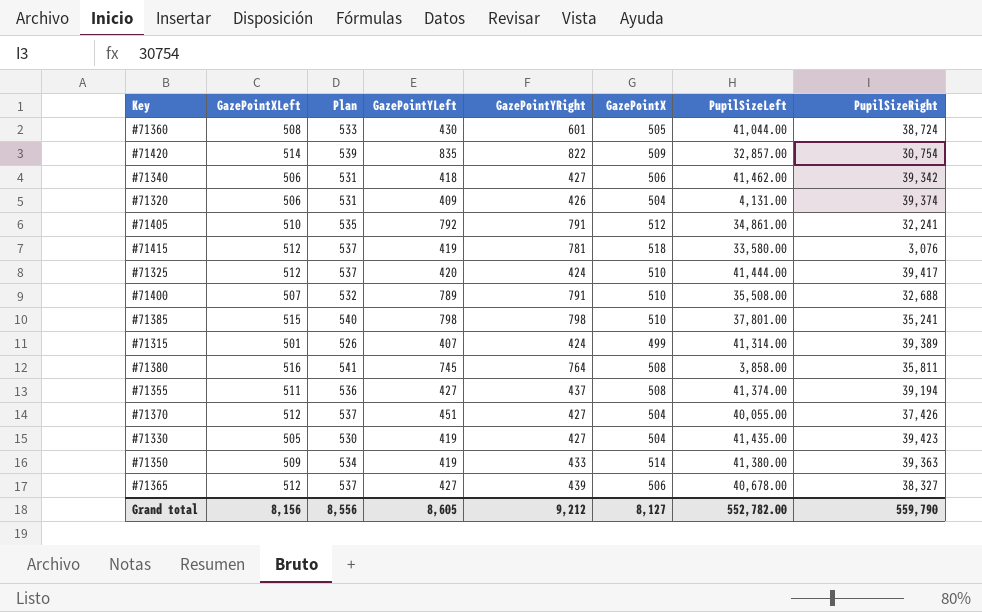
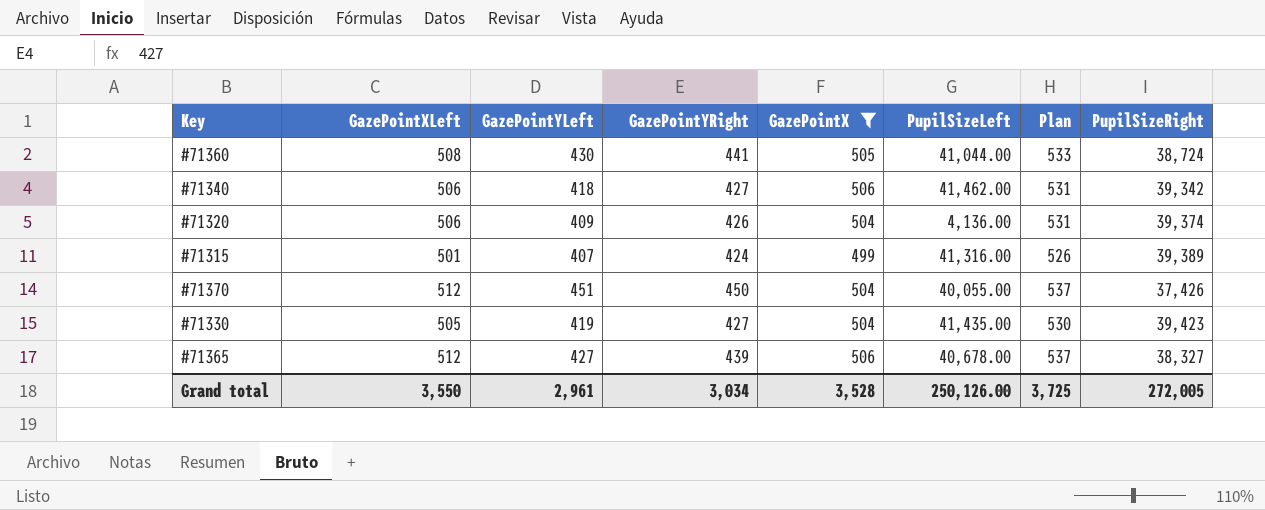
filter: none -> GazePointX <= 506
column Plan | position: 3 -> 7
#71360 | GazePointYRight: 601 -> 441
#71320 | PupilSizeLeft: 4,131.00 -> 4,136.00
#71315 | PupilSizeLeft: 41,314.00 -> 41,316.00
#71370 | GazePointYRight: 427 -> 450
Grand total | GazePointXLeft: 8,156 -> 3,550
Grand total | GazePointYLeft: 8,605 -> 2,961
Grand total | GazePointYRight: 9,212 -> 3,034
Grand total | GazePointX: 8,127 -> 3,528
Grand total | PupilSizeLeft: 552,782.00 -> 250,126.00
Grand total | Plan: 8,556 -> 3,725
Grand total | PupilSizeRight: 559,790 -> 272,005

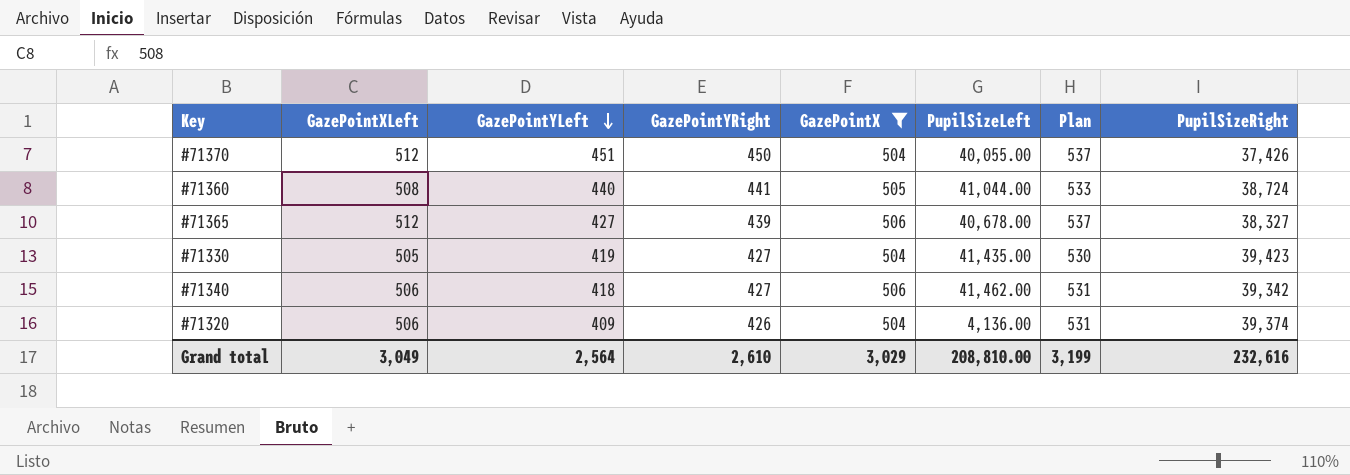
row order: none -> GazePointYLeft descending
row #71315: 501 | 407 | 424 | 499 | 41,316.00 | 526 | 39,389 -> none
#71360 | GazePointYLeft: 430 -> 440
Grand total | GazePointXLeft: 3,550 -> 3,049
Grand total | GazePointYLeft: 2,961 -> 2,564
Grand total | GazePointYRight: 3,034 -> 2,610
Grand total | GazePointX: 3,528 -> 3,029
Grand total | PupilSizeLeft: 250,126.00 -> 208,810.00
Grand total | Plan: 3,725 -> 3,199
Grand total | PupilSizeRight: 272,005 -> 232,616

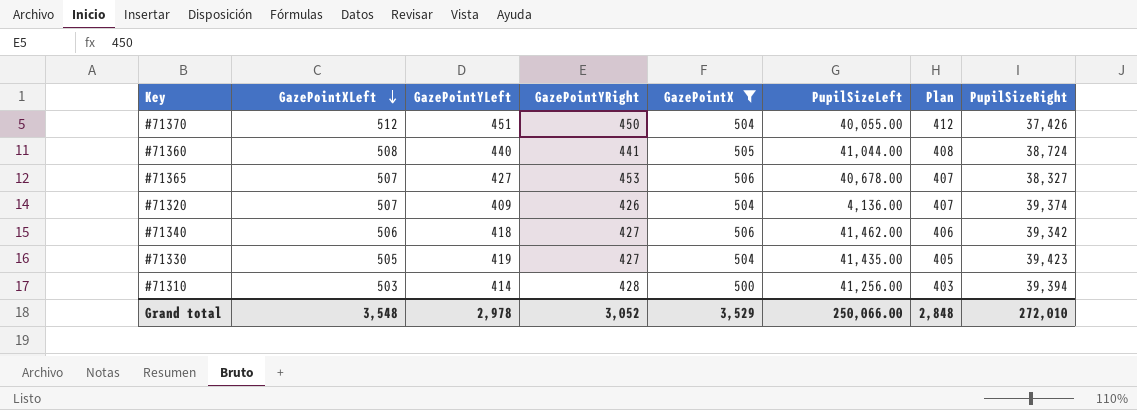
row order: GazePointYLeft descending -> GazePointXLeft descending
column Plan | formula: [GazePointXLeft] + 25 -> [GazePointXLeft] - 100
#71365 | GazePointXLeft: 512 -> 507
#71365 | GazePointYRight: 439 -> 453
#71320 | GazePointXLeft: 506 -> 507
row #71310: none -> 503 | 414 | 428 | 500 | 41,256.00 | 403 | 39,394
Grand total | GazePointXLeft: 3,049 -> 3,548
Grand total | GazePointYLeft: 2,564 -> 2,978
Grand total | GazePointYRight: 2,610 -> 3,052
Grand total | GazePointX: 3,029 -> 3,529
Grand total | PupilSizeLeft: 208,810.00 -> 250,066.00
Grand total | Plan: 3,199 -> 2,848
Grand total | PupilSizeRight: 232,616 -> 272,010

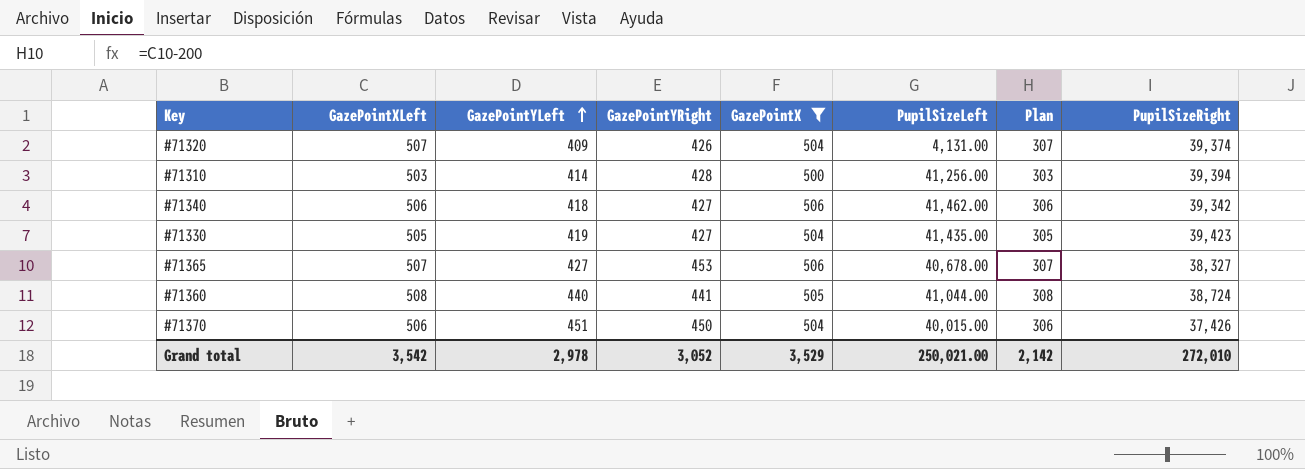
row order: GazePointXLeft descending -> GazePointYLeft ascending
column Plan | formula: [GazePointXLeft] - 100 -> [GazePointXLeft] - 200
#71320 | PupilSizeLeft: 4,136.00 -> 4,131.00
#71370 | GazePointXLeft: 512 -> 506
#71370 | PupilSizeLeft: 40,055.00 -> 40,015.00
Grand total | GazePointXLeft: 3,548 -> 3,542
Grand total | PupilSizeLeft: 250,066.00 -> 250,021.00
Grand total | Plan: 2,848 -> 2,142

